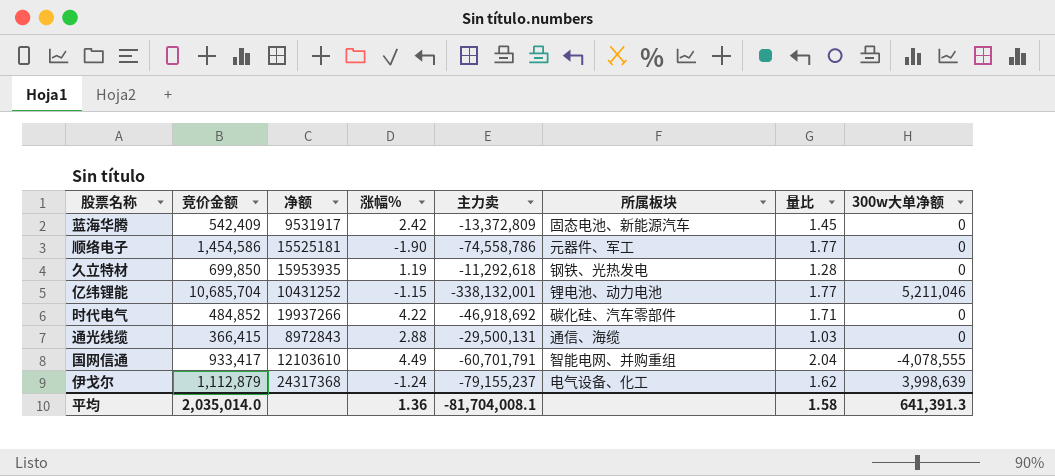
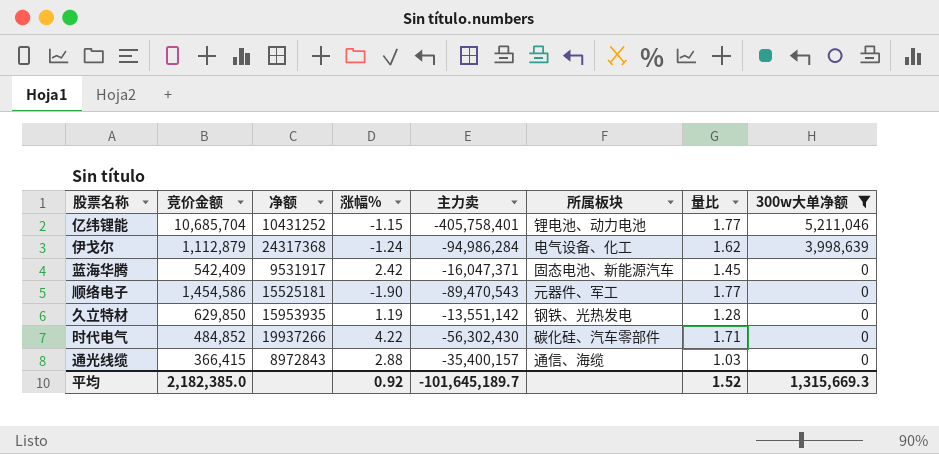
filter: none -> 300w大单净额 != -4,078,555
row order: none -> 300w大单净额 descending
亿纬锂能 | 主力卖: -338,132,001 -> -405,758,401
伊戈尔 | 主力卖: -79,155,237 -> -94,986,284
蓝海华腾 | 主力卖: -13,372,809 -> -16,047,371
顺络电子 | 主力卖: -74,558,786 -> -89,470,543
久立特材 | 竞价金额: 699,850 -> 629,850
久立特材 | 主力卖: -11,292,618 -> -13,551,142
时代电气 | 主力卖: -46,918,692 -> -56,302,430
通光线缆 | 主力卖: -29,500,131 -> -35,400,157
平均 | 竞价金额: 2,035,014.0 -> 2,182,385.0
平均 | 涨幅%: 1.36 -> 0.92
平均 | 主力卖: -81,704,008.1 -> -101,645,189.7
平均 | 量比: 1.58 -> 1.52
平均 | 300w大单净额: 641,391.3 -> 1,315,669.3

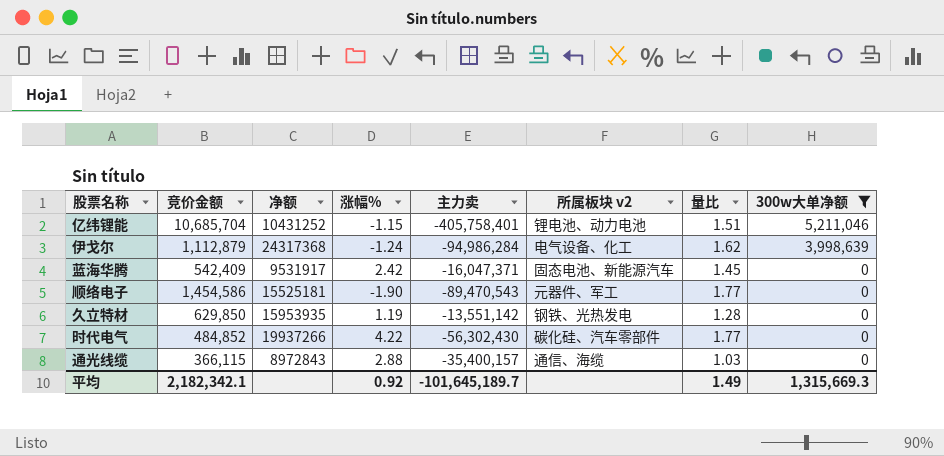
column name: 所属板块 -> 所属板块 v2
亿纬锂能 | 量比: 1.77 -> 1.51
时代电气 | 量比: 1.71 -> 1.77
通光线缆 | 竞价金额: 366,415 -> 366,115
平均 | 竞价金额: 2,182,385.0 -> 2,182,342.1
平均 | 量比: 1.52 -> 1.49

